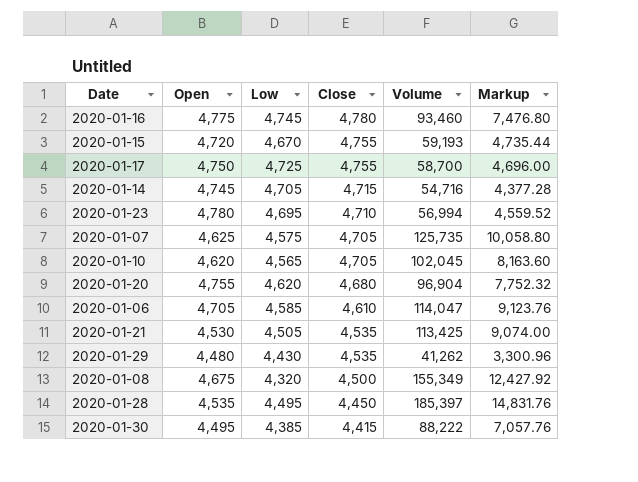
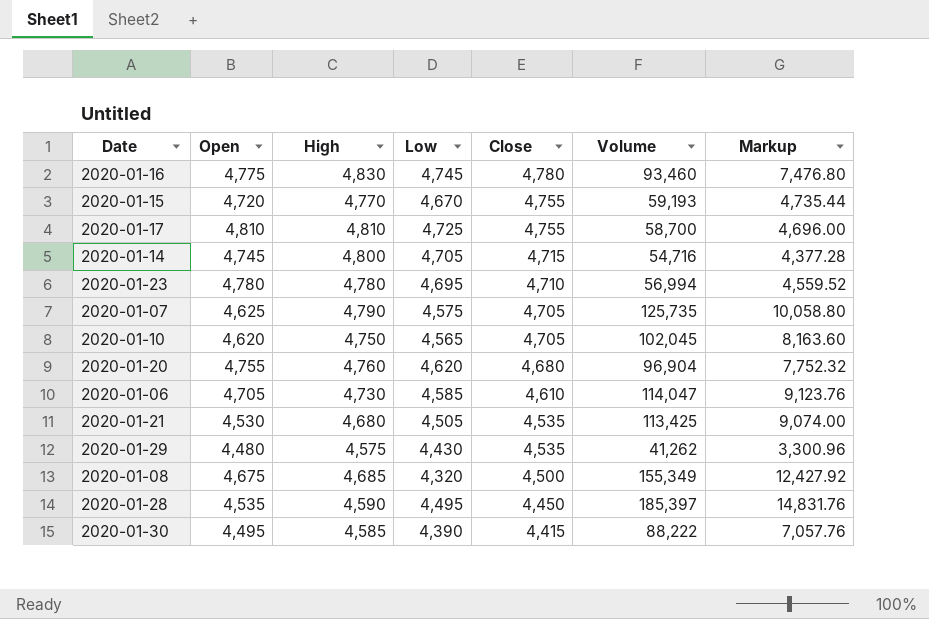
column High | position: none -> 3
2020-01-17 | Open: 4,750 -> 4,810
2020-01-30 | Low: 4,385 -> 4,390

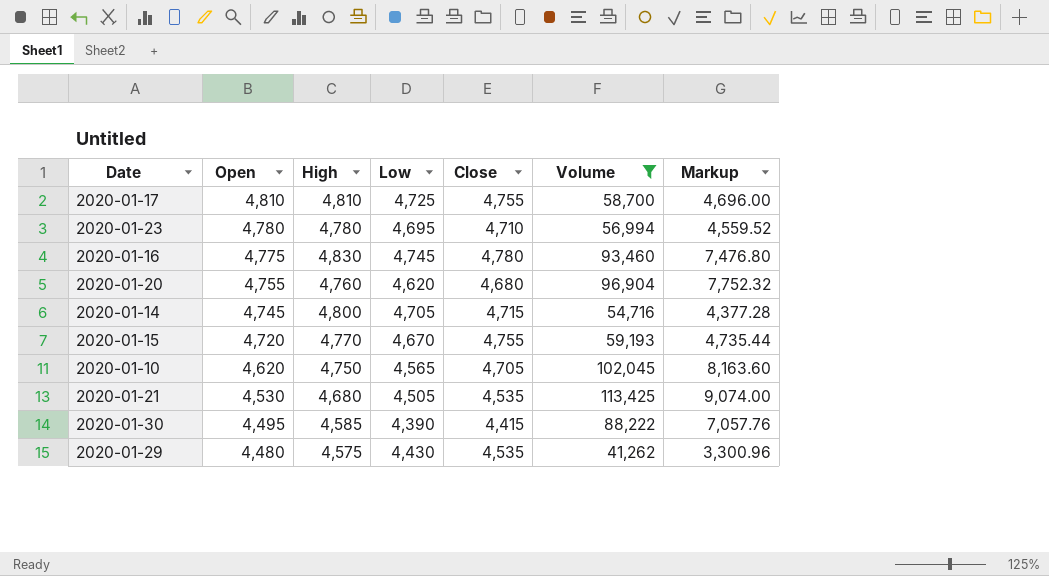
filter: none -> Volume <= 113,425
row order: Close descending -> Open descending

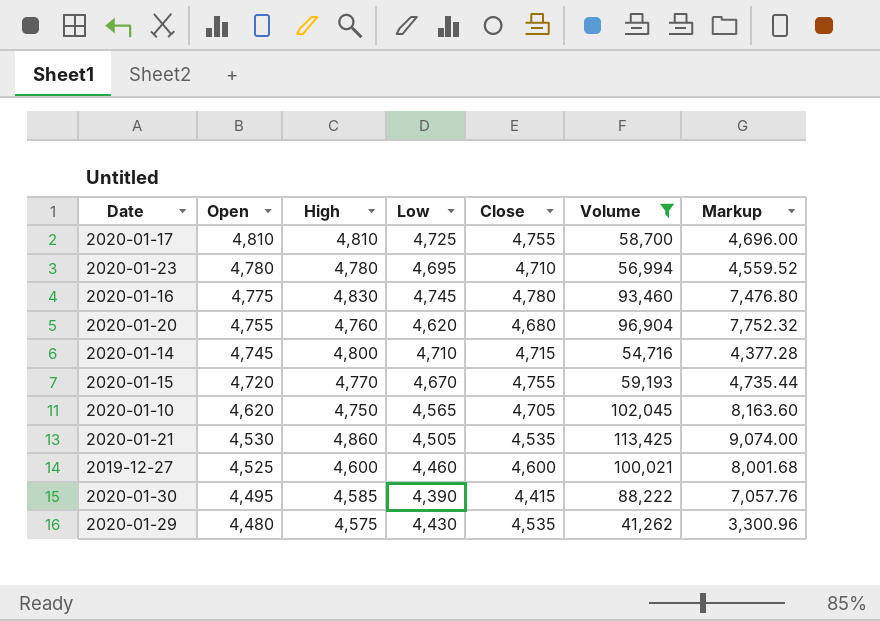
2020-01-14 | Low: 4,705 -> 4,710
2020-01-21 | High: 4,680 -> 4,860
row 2019-12-27: none -> 4,525 | 4,600 | 4,460 | 4,600 | 100,021 | 8,001.68

